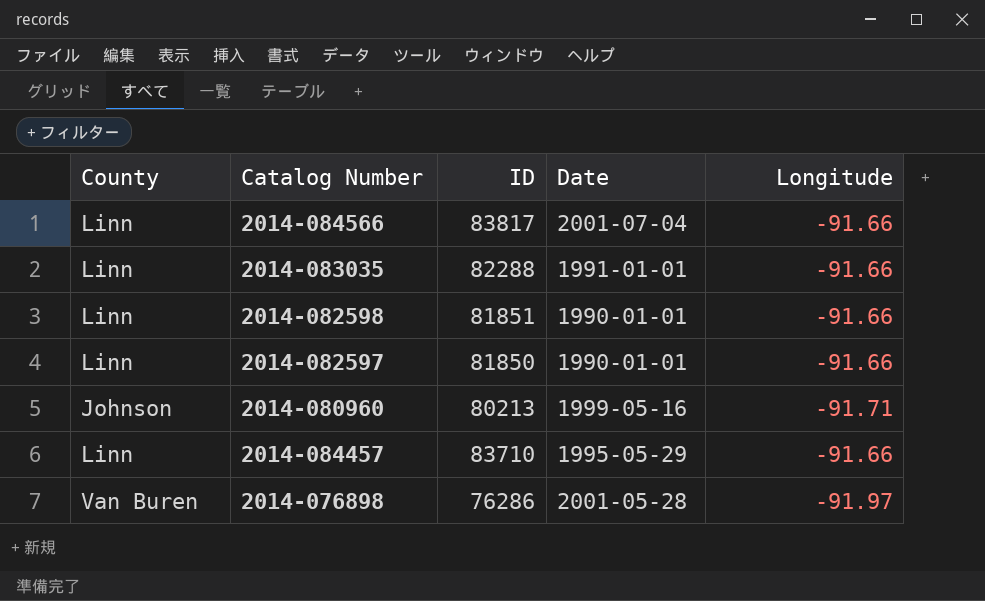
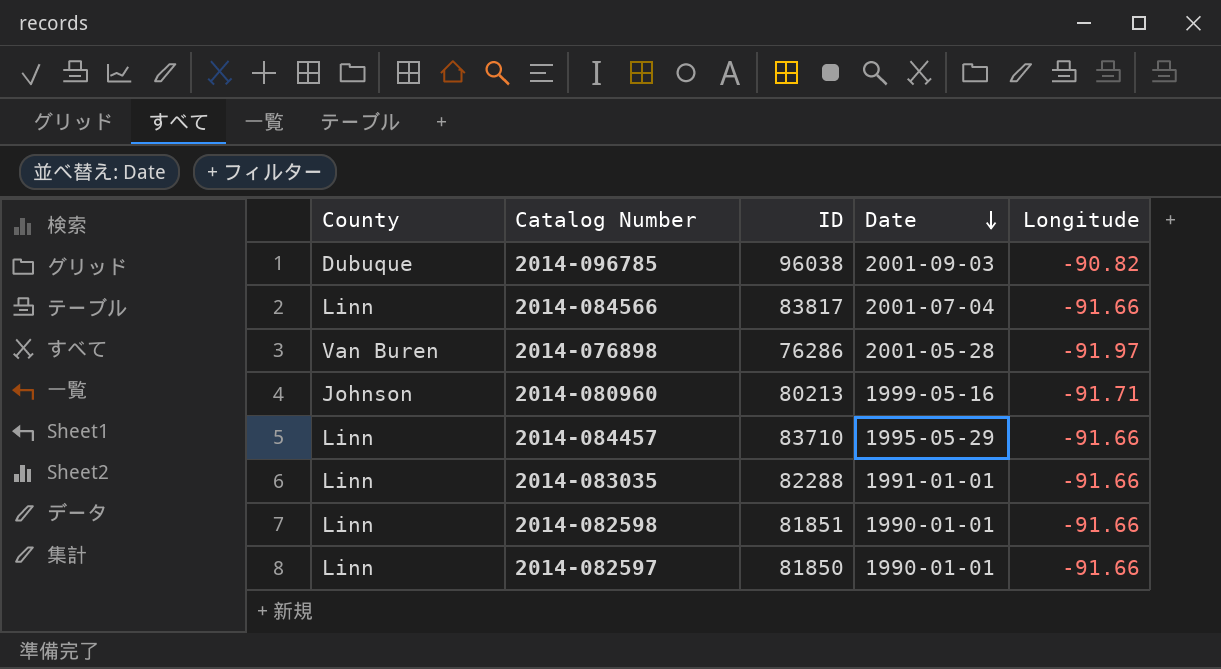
row order: none -> Date descending
row 2014-096785: none -> Dubuque | 96038 | 2001-09-03 | -90.82

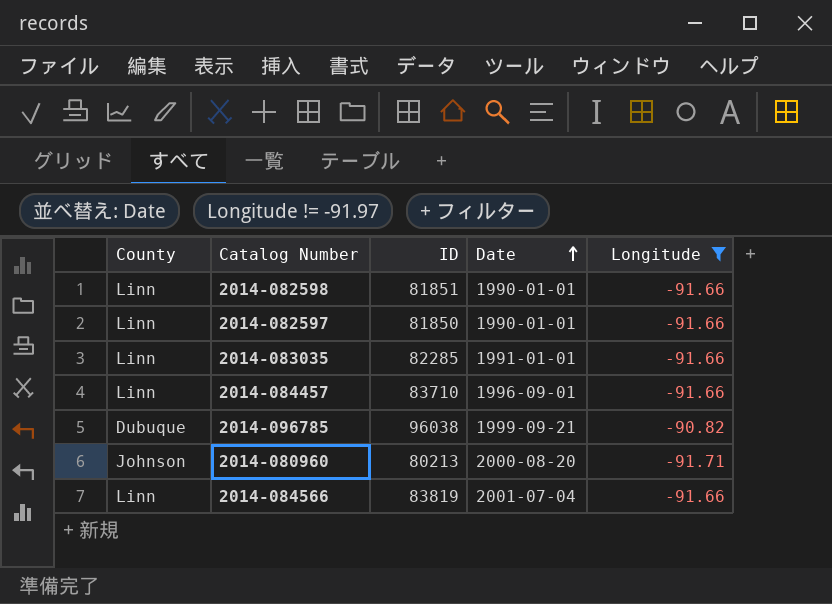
filter: none -> Longitude != -91.97
row order: Date descending -> Date ascending
2014-083035 | ID: 82288 -> 82285
2014-084457 | Date: 1995-05-29 -> 1996-09-01
2014-096785 | Date: 2001-09-03 -> 1999-09-21
2014-080960 | Date: 1999-05-16 -> 2000-08-20
2014-084566 | ID: 83817 -> 83819

